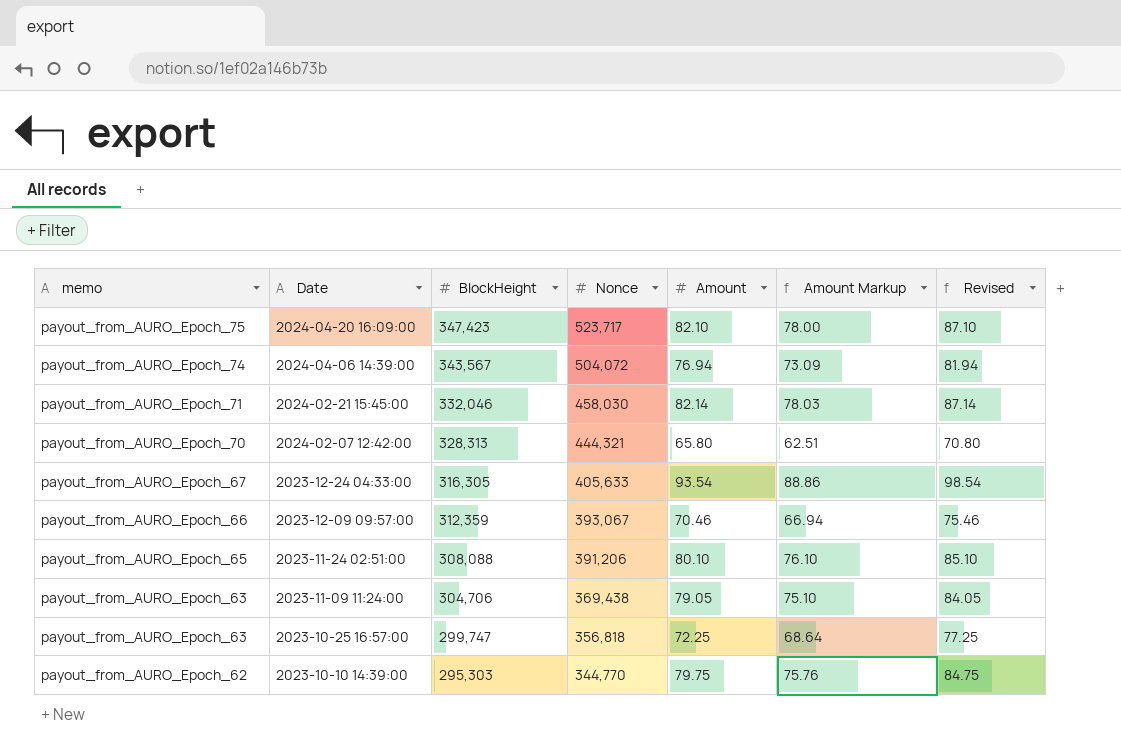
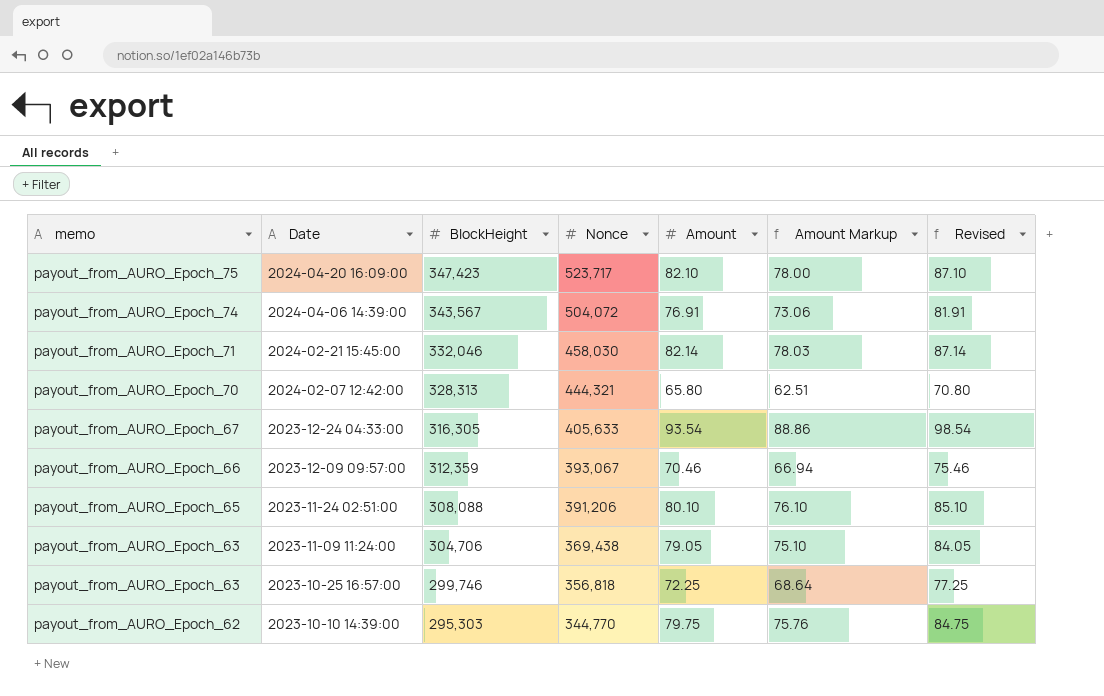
2024-04-06 14:39:00 | Amount: 76.94 -> 76.91
2024-04-06 14:39:00 | Amount Markup: 73.09 -> 73.06
2024-04-06 14:39:00 | Revised: 81.94 -> 81.91
2023-10-25 16:57:00 | BlockHeight: 299,747 -> 299,746

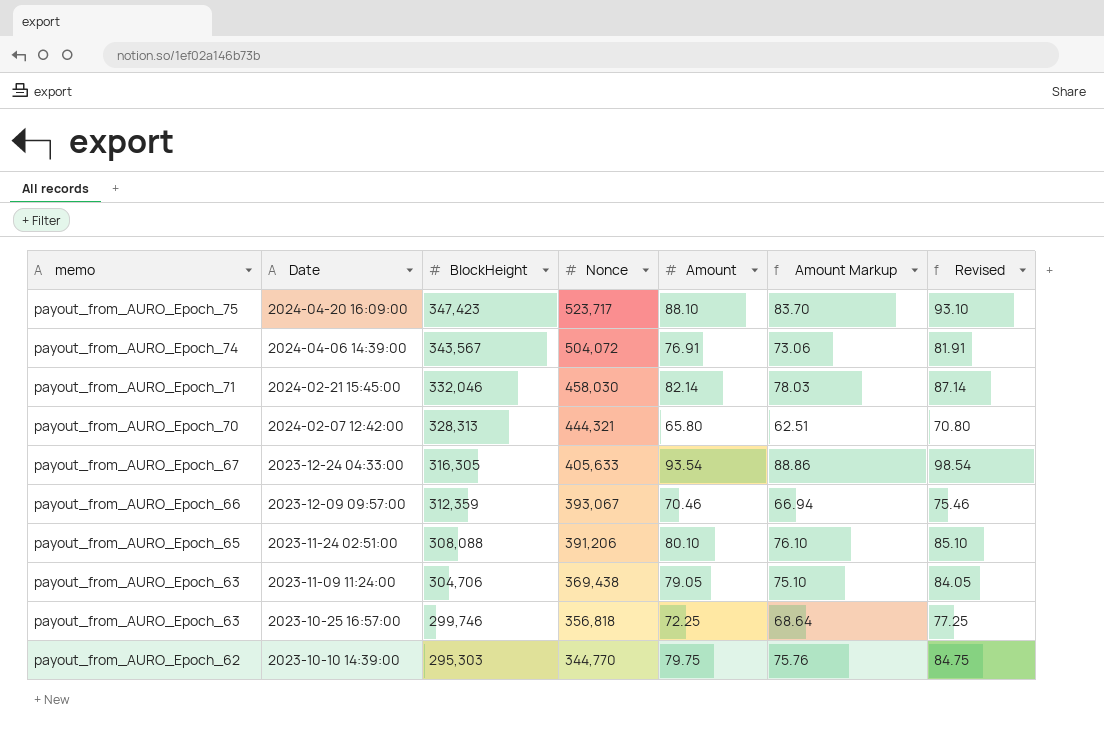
2024-04-20 16:09:00 | Amount: 82.10 -> 88.10
2024-04-20 16:09:00 | Amount Markup: 78.00 -> 83.70
2024-04-20 16:09:00 | Revised: 87.10 -> 93.10

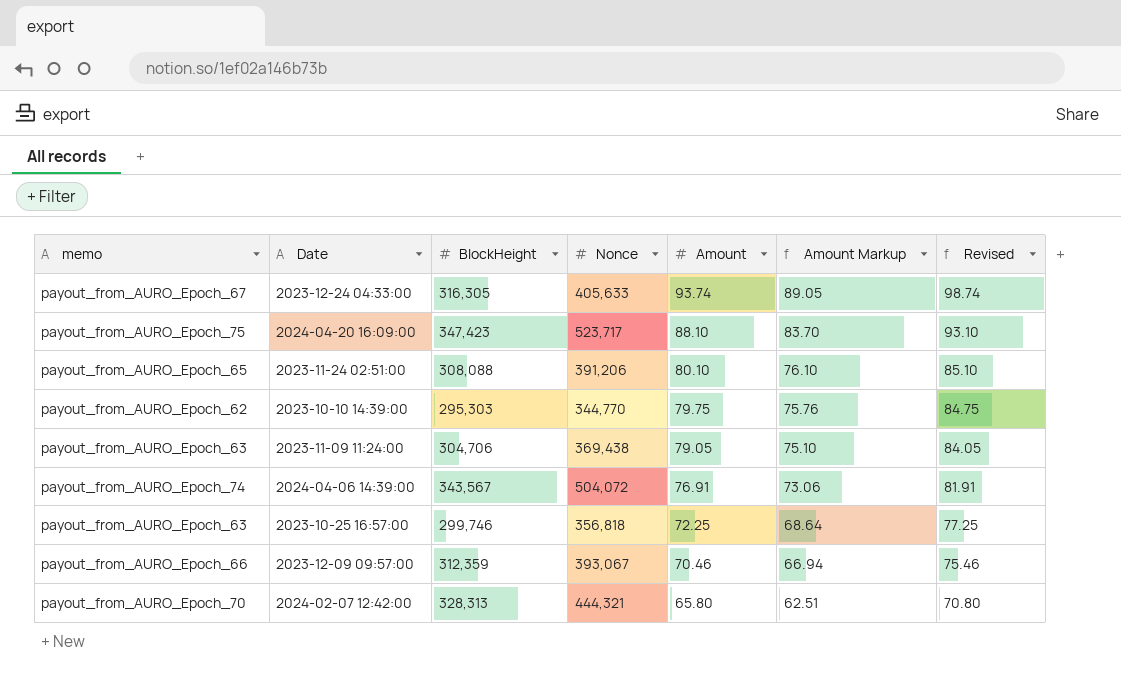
row order: memo descending -> Amount descending
row 2024-02-21 15:45:00: payout_from_AURO_Epoch_71 | 332,046 | 458,030 | 82.14 | 78.03 | 87.14 -> none
2023-12-24 04:33:00 | Amount: 93.54 -> 93.74
2023-12-24 04:33:00 | Amount Markup: 88.86 -> 89.05
2023-12-24 04:33:00 | Revised: 98.54 -> 98.74

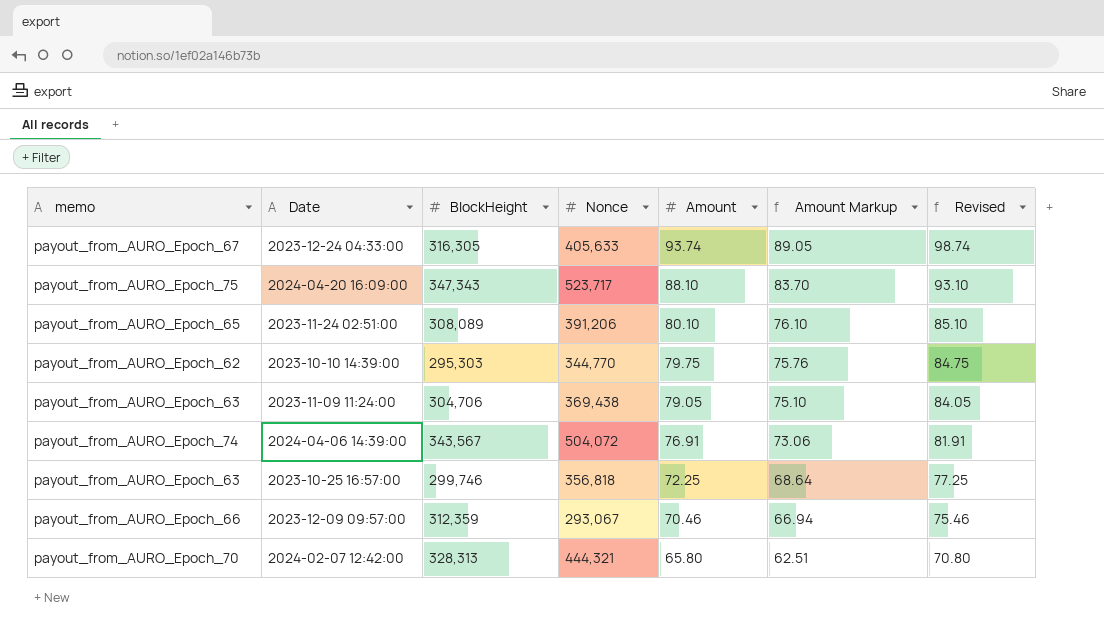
2024-04-20 16:09:00 | BlockHeight: 347,423 -> 347,343
2023-11-24 02:51:00 | BlockHeight: 308,088 -> 308,089
2023-12-09 09:57:00 | Nonce: 393,067 -> 293,067

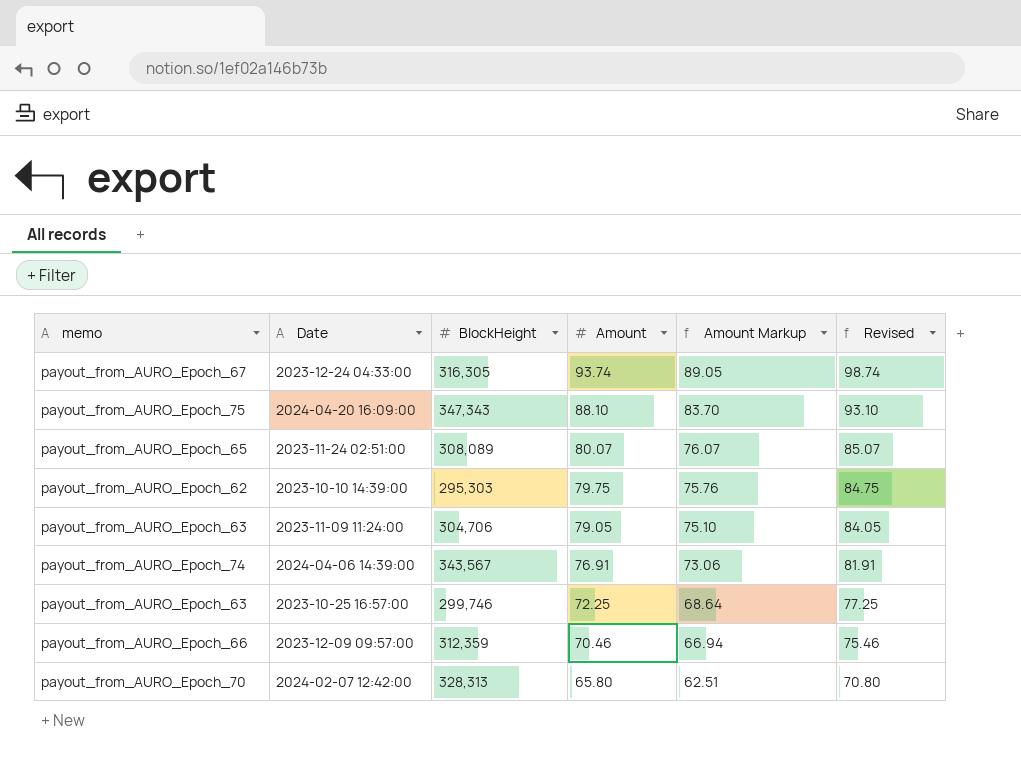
column Nonce | position: 4 -> none
2023-11-24 02:51:00 | Amount: 80.10 -> 80.07
2023-11-24 02:51:00 | Amount Markup: 76.10 -> 76.07
2023-11-24 02:51:00 | Revised: 85.10 -> 85.07

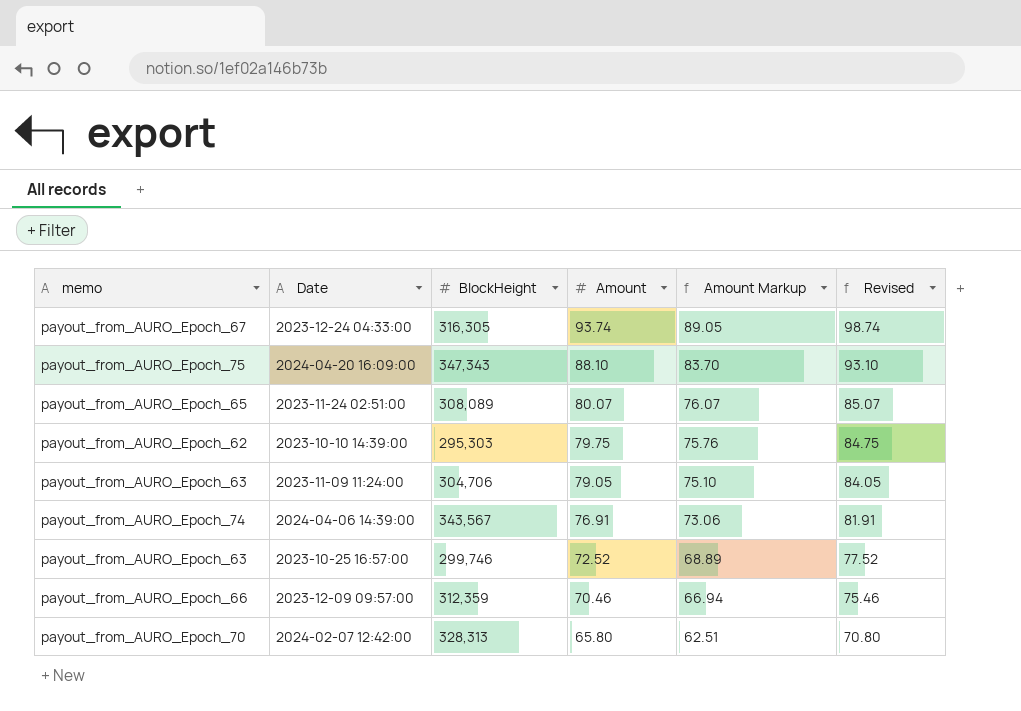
2023-10-25 16:57:00 | Amount: 72.25 -> 72.52
2023-10-25 16:57:00 | Amount Markup: 68.64 -> 68.89
2023-10-25 16:57:00 | Revised: 77.25 -> 77.52

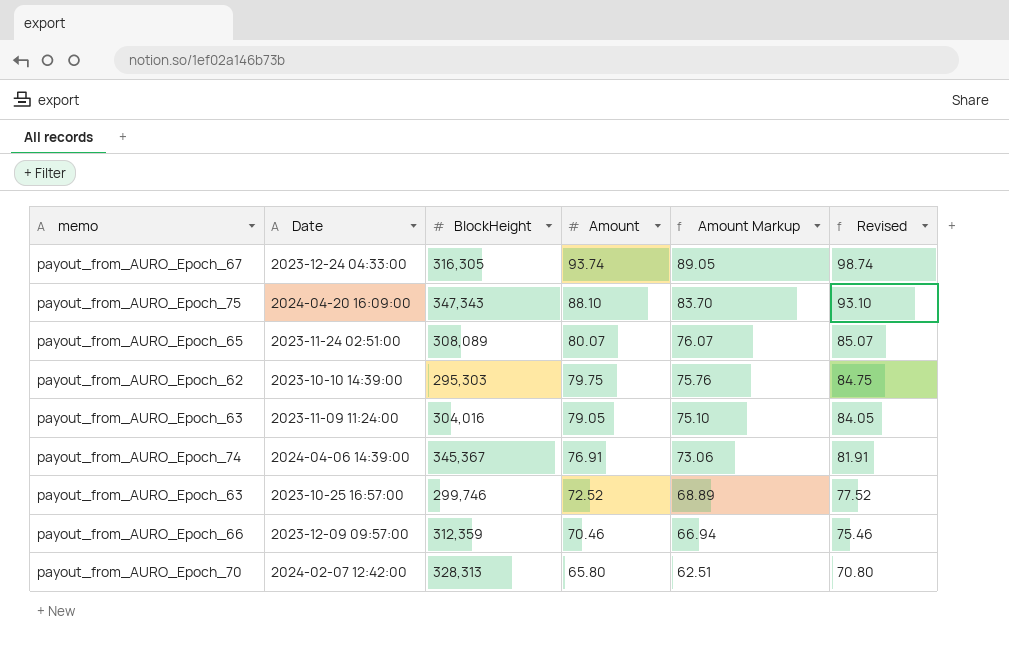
2023-11-09 11:24:00 | BlockHeight: 304,706 -> 304,016
2024-04-06 14:39:00 | BlockHeight: 343,567 -> 345,367

